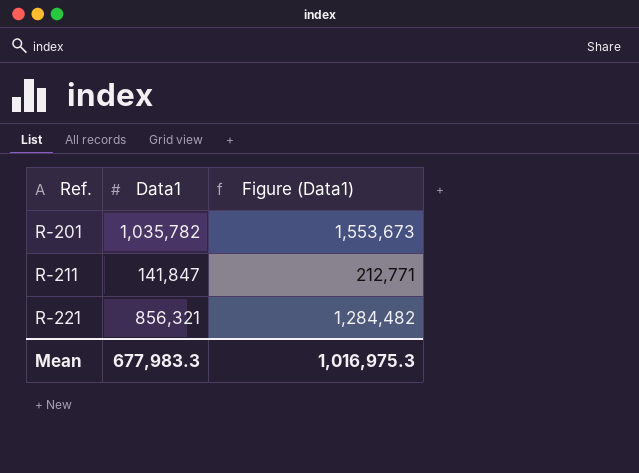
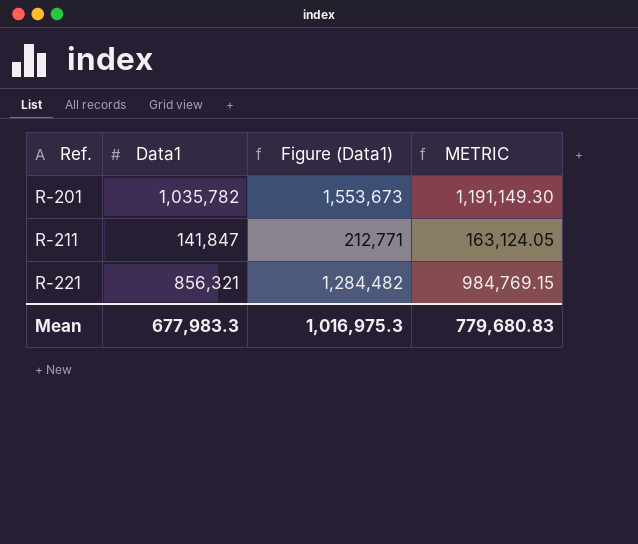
column METRIC | formula: none -> [Data1] * 1.15

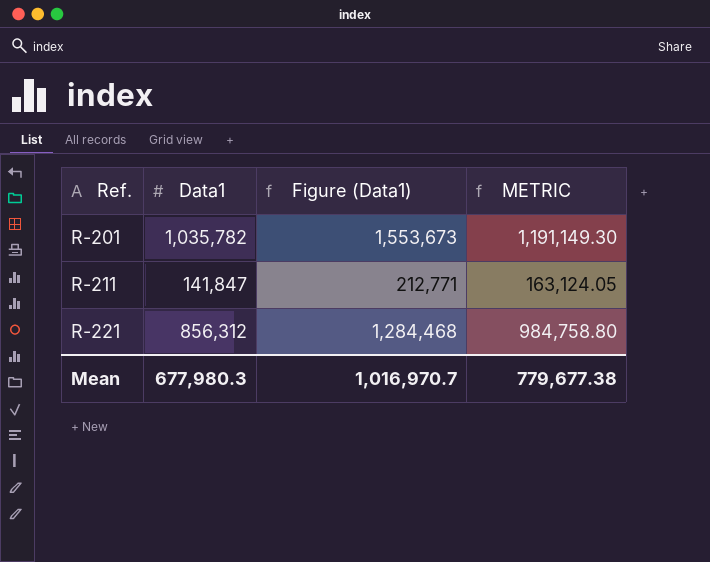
R-221 | Data1: 856,321 -> 856,312
R-221 | Figure (Data1): 1,284,482 -> 1,284,468
R-221 | METRIC: 984,769.15 -> 984,758.80
Mean | Data1: 677,983.3 -> 677,980.3
Mean | Figure (Data1): 1,016,975.3 -> 1,016,970.7
Mean | METRIC: 779,680.83 -> 779,677.38

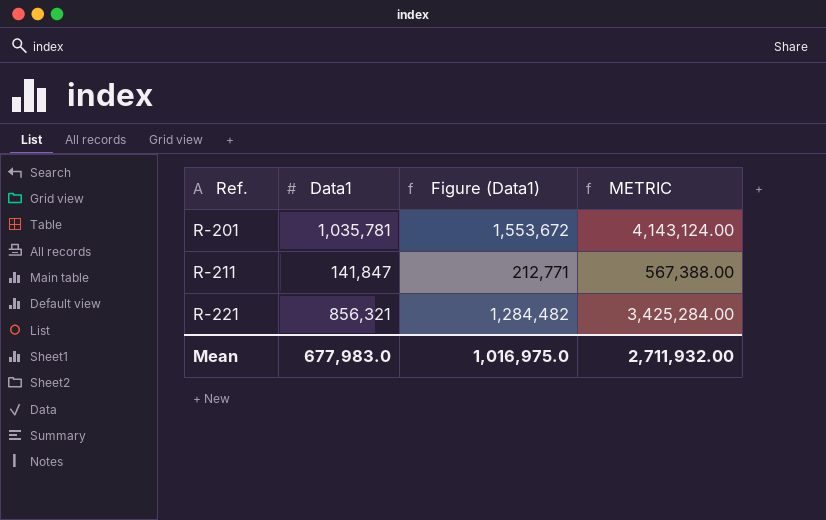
column METRIC | formula: [Data1] * 1.15 -> [Data1] * 4
R-201 | Data1: 1,035,782 -> 1,035,781
R-201 | Figure (Data1): 1,553,673 -> 1,553,672
R-221 | Data1: 856,312 -> 856,321
R-221 | Figure (Data1): 1,284,468 -> 1,284,482
Mean | Data1: 677,980.3 -> 677,983.0
Mean | Figure (Data1): 1,016,970.7 -> 1,016,975.0
Mean | METRIC: 779,677.38 -> 2,711,932.00

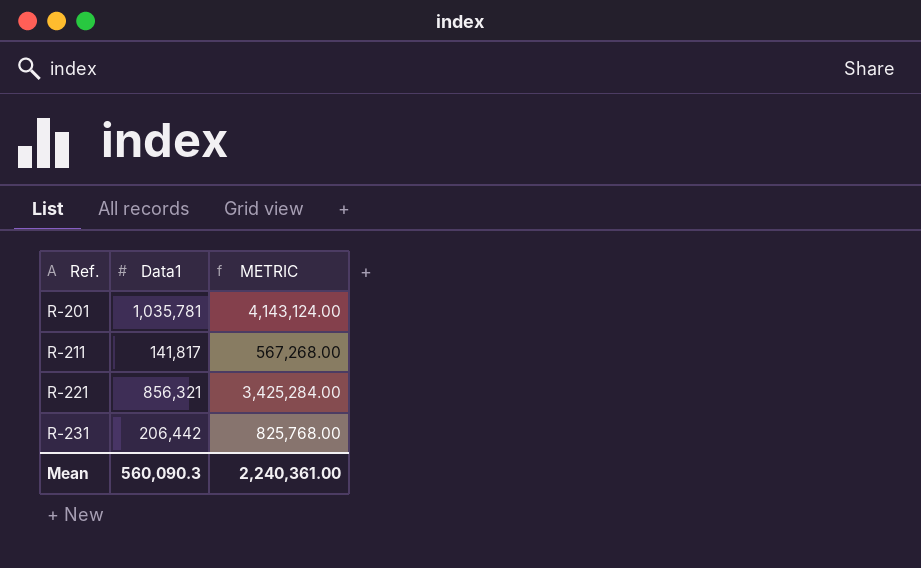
column Figure (Data1) | formula: [Data1] * 1.5 -> none
R-211 | Data1: 141,847 -> 141,817
R-211 | METRIC: 567,388.00 -> 567,268.00
row R-231: none -> 206,442 | 825,768.00
Mean | Data1: 677,983.0 -> 560,090.3
Mean | METRIC: 2,711,932.00 -> 2,240,361.00

